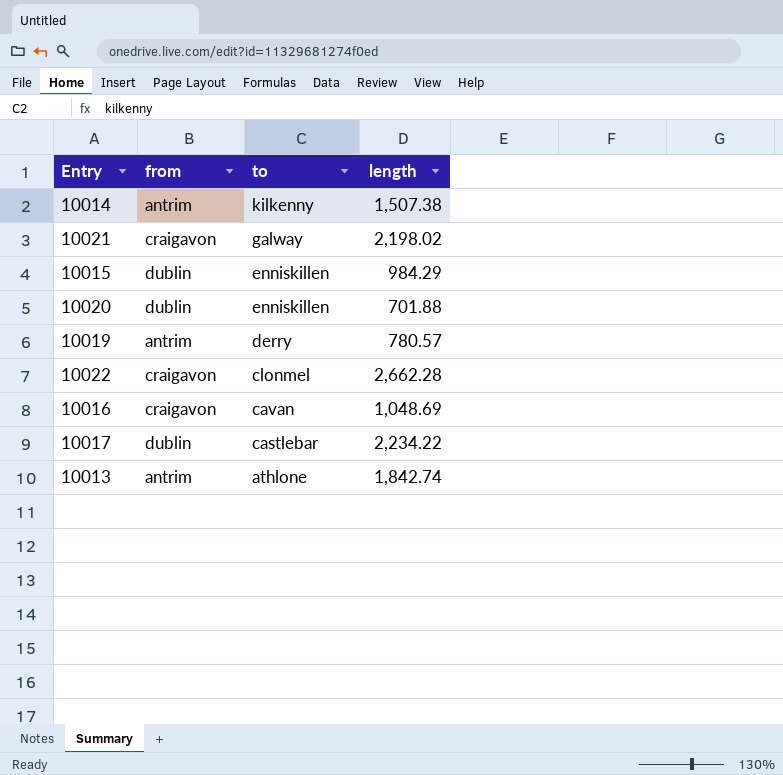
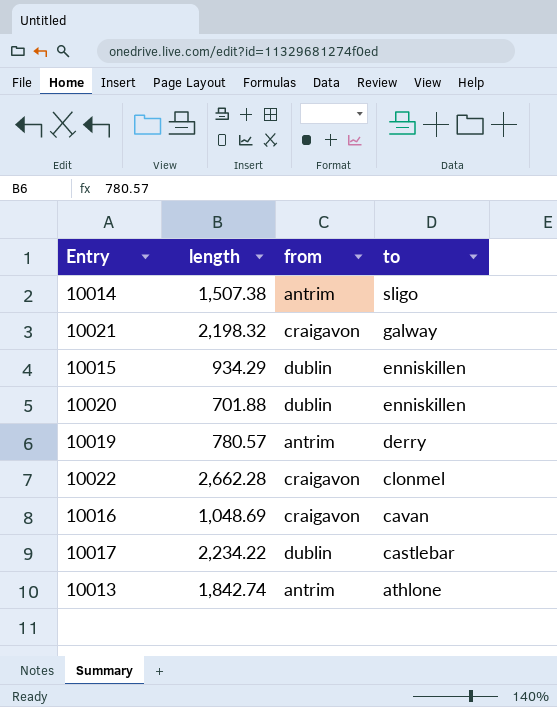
column length | position: 4 -> 2
10014 | to: kilkenny -> sligo
10021 | length: 2,198.02 -> 2,198.32
10015 | length: 984.29 -> 934.29

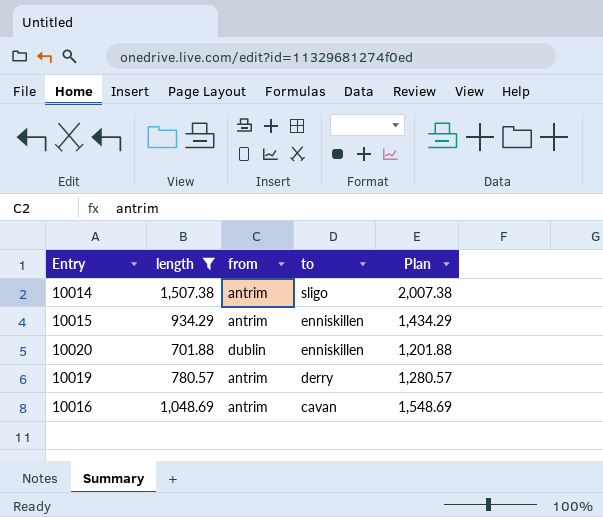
filter: none -> length <= 1,507.38
column Plan | formula: none -> [length] + 500
10015 | from: dublin -> antrim
10016 | from: craigavon -> antrim

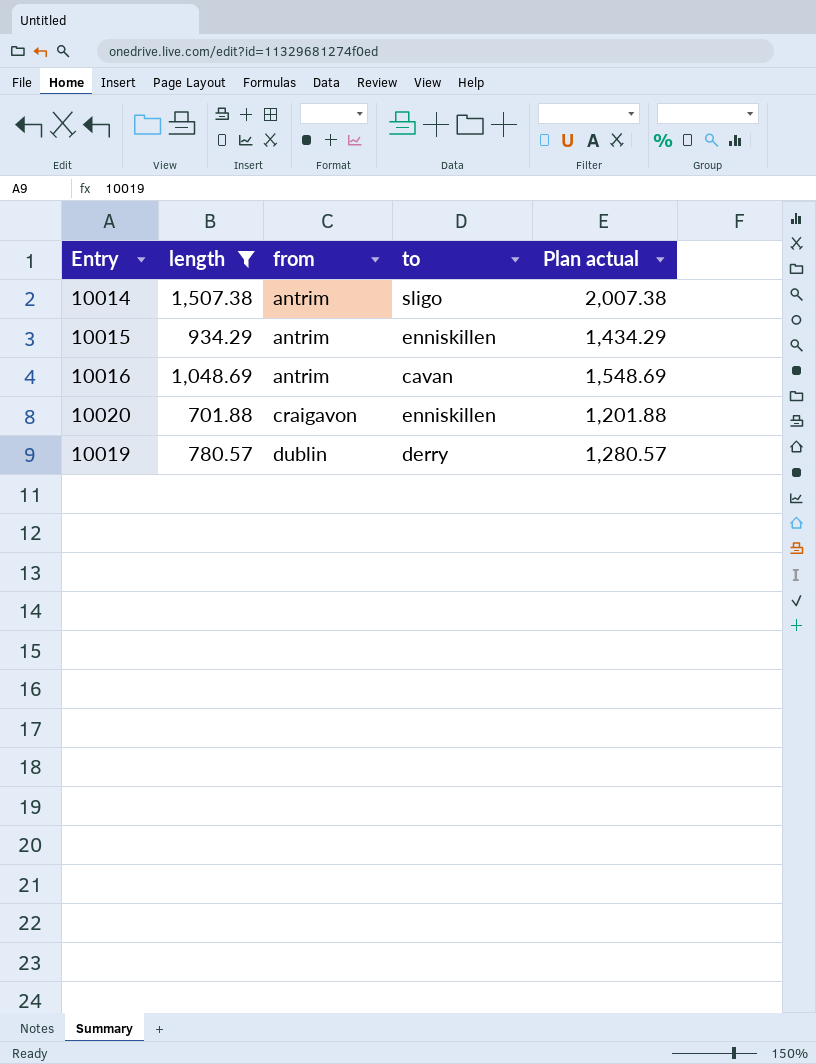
row order: to descending -> from ascending
column name: Plan -> Plan actual
10020 | from: dublin -> craigavon
10019 | from: antrim -> dublin

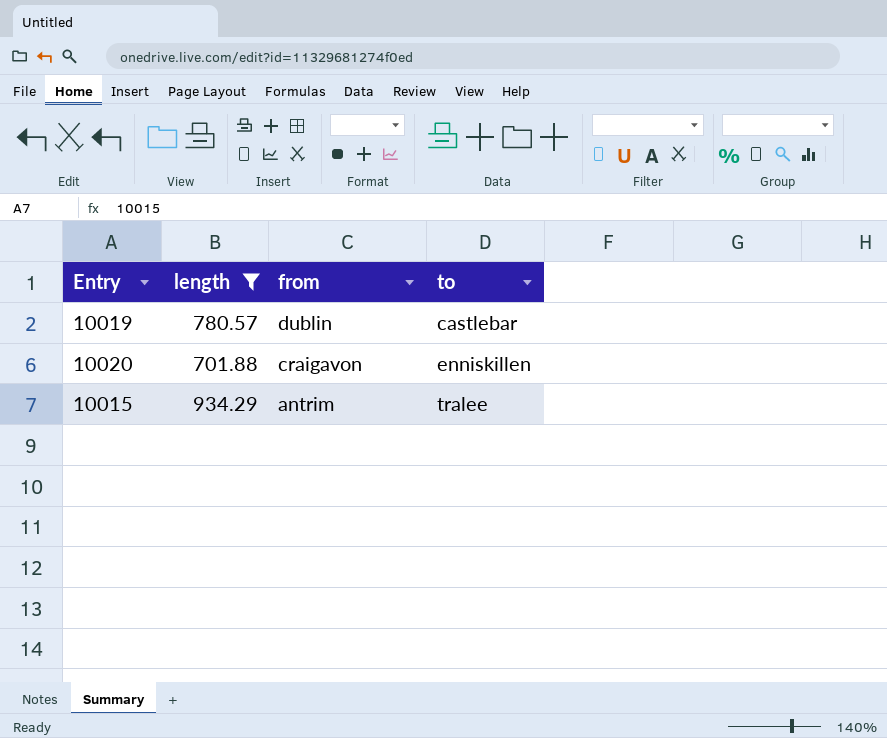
row order: from ascending -> from descending
column Plan actual | formula: [length] + 500 -> none
row 10014: 1,507.38 | antrim | sligo | 2,007.38 -> none
row 10016: 1,048.69 | antrim | cavan | 1,548.69 -> none
10019 | to: derry -> castlebar
10015 | to: enniskillen -> tralee

